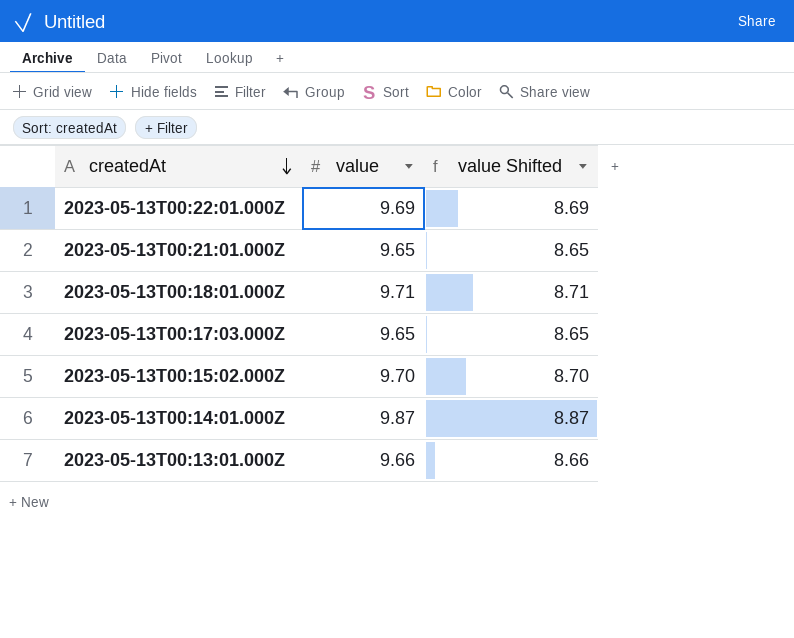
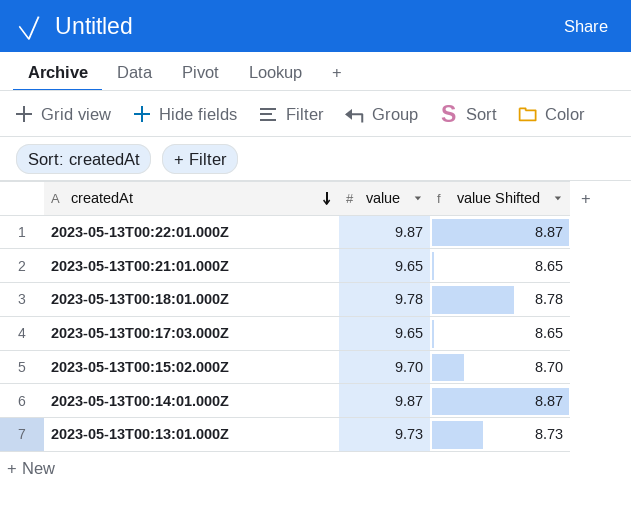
2023-05-13T00:22:01.000Z | value: 9.69 -> 9.87
2023-05-13T00:22:01.000Z | value Shifted: 8.69 -> 8.87
2023-05-13T00:18:01.000Z | value: 9.71 -> 9.78
2023-05-13T00:18:01.000Z | value Shifted: 8.71 -> 8.78
2023-05-13T00:13:01.000Z | value: 9.66 -> 9.73
2023-05-13T00:13:01.000Z | value Shifted: 8.66 -> 8.73

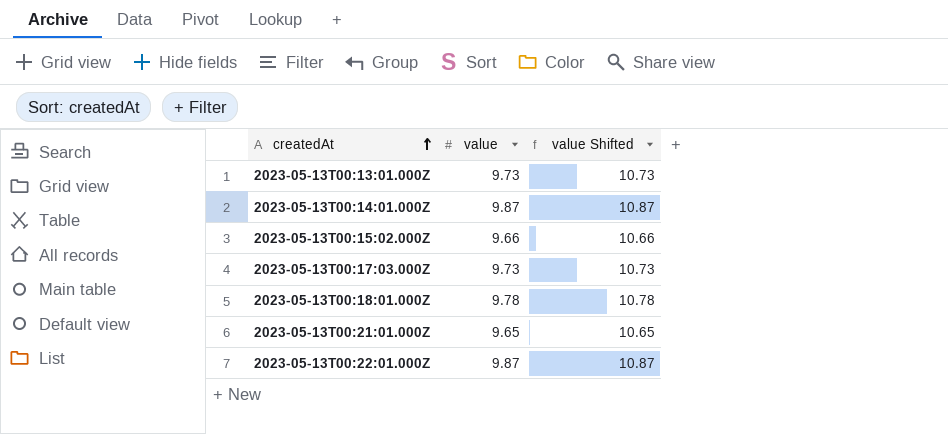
row order: createdAt descending -> createdAt ascending
column value Shifted | formula: [value] - 1 -> [value] + 1
2023-05-13T00:15:02.000Z | value: 9.70 -> 9.66
2023-05-13T00:17:03.000Z | value: 9.65 -> 9.73

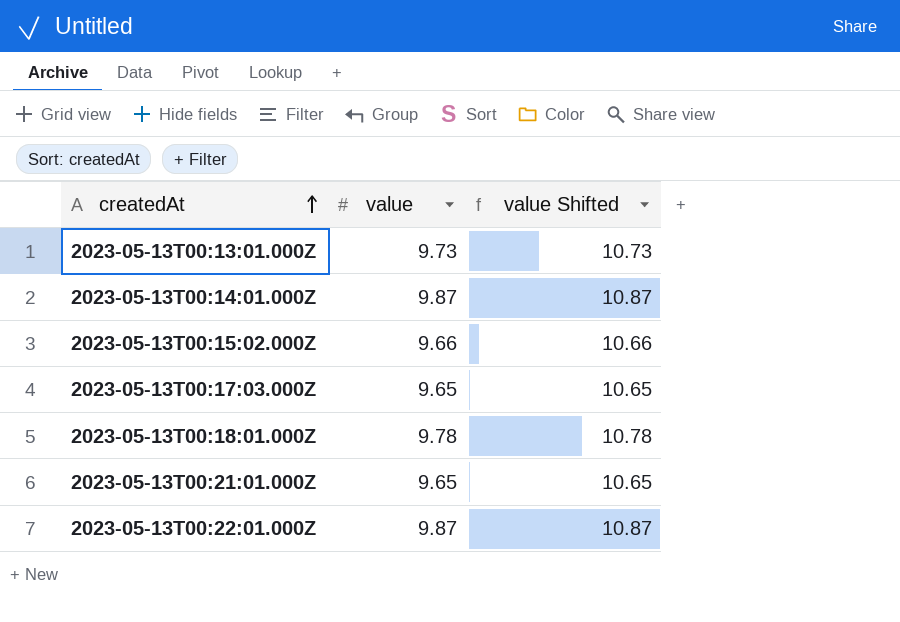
2023-05-13T00:17:03.000Z | value: 9.73 -> 9.65
2023-05-13T00:17:03.000Z | value Shifted: 10.73 -> 10.65

